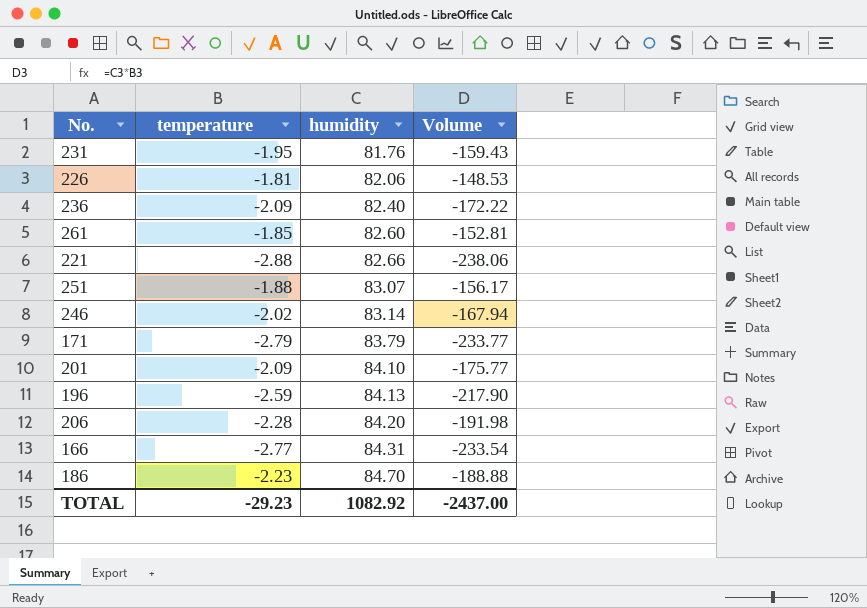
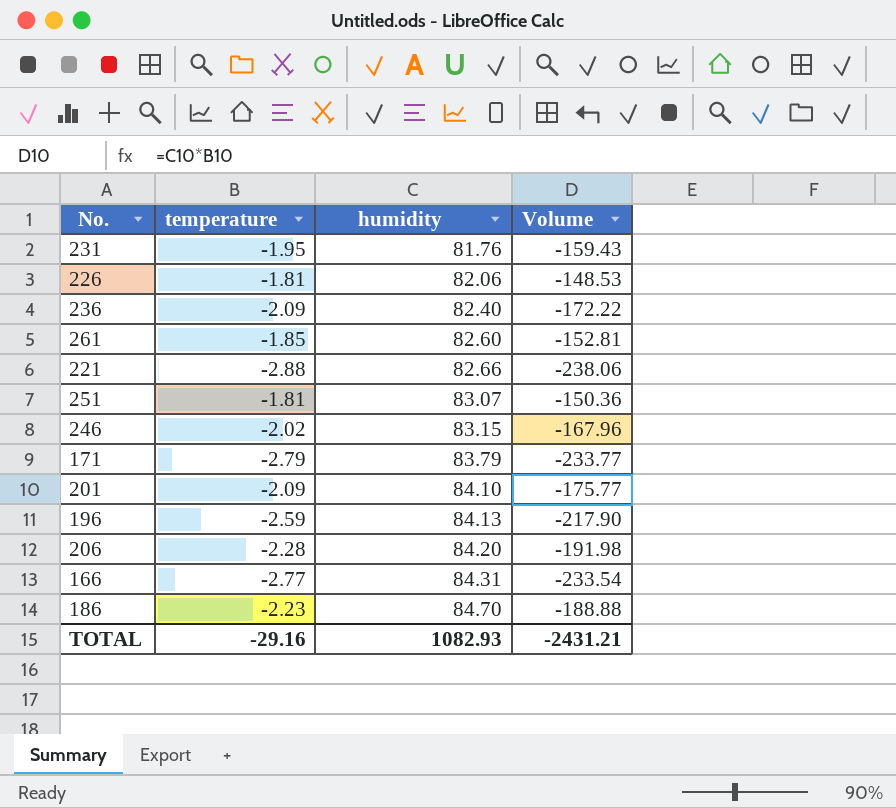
251 | temperature: -1.88 -> -1.81
251 | Volume: -156.17 -> -150.36
246 | humidity: 83.14 -> 83.15
246 | Volume: -167.94 -> -167.96
TOTAL | temperature: -29.23 -> -29.16
TOTAL | humidity: 1082.92 -> 1082.93
TOTAL | Volume: -2437.00 -> -2431.21

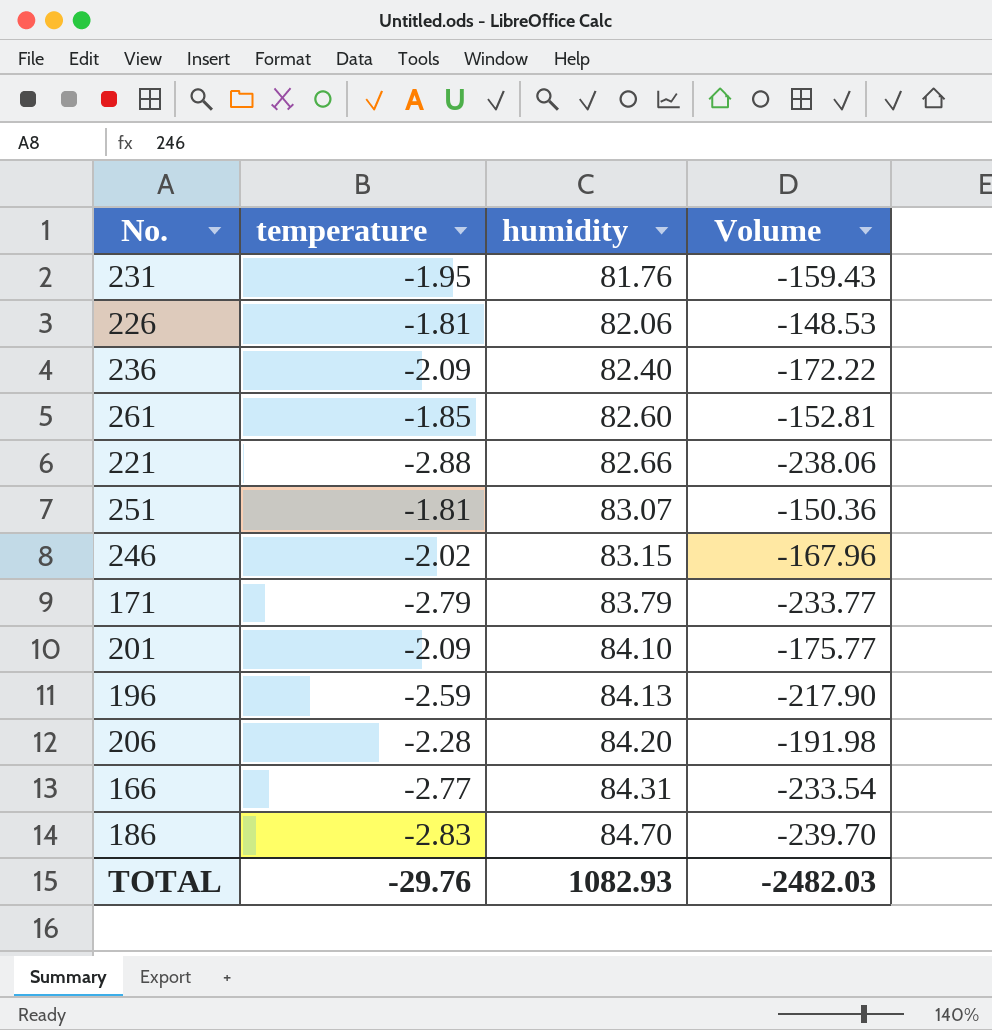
186 | temperature: -2.23 -> -2.83
186 | Volume: -188.88 -> -239.70
TOTAL | temperature: -29.16 -> -29.76
TOTAL | Volume: -2431.21 -> -2482.03

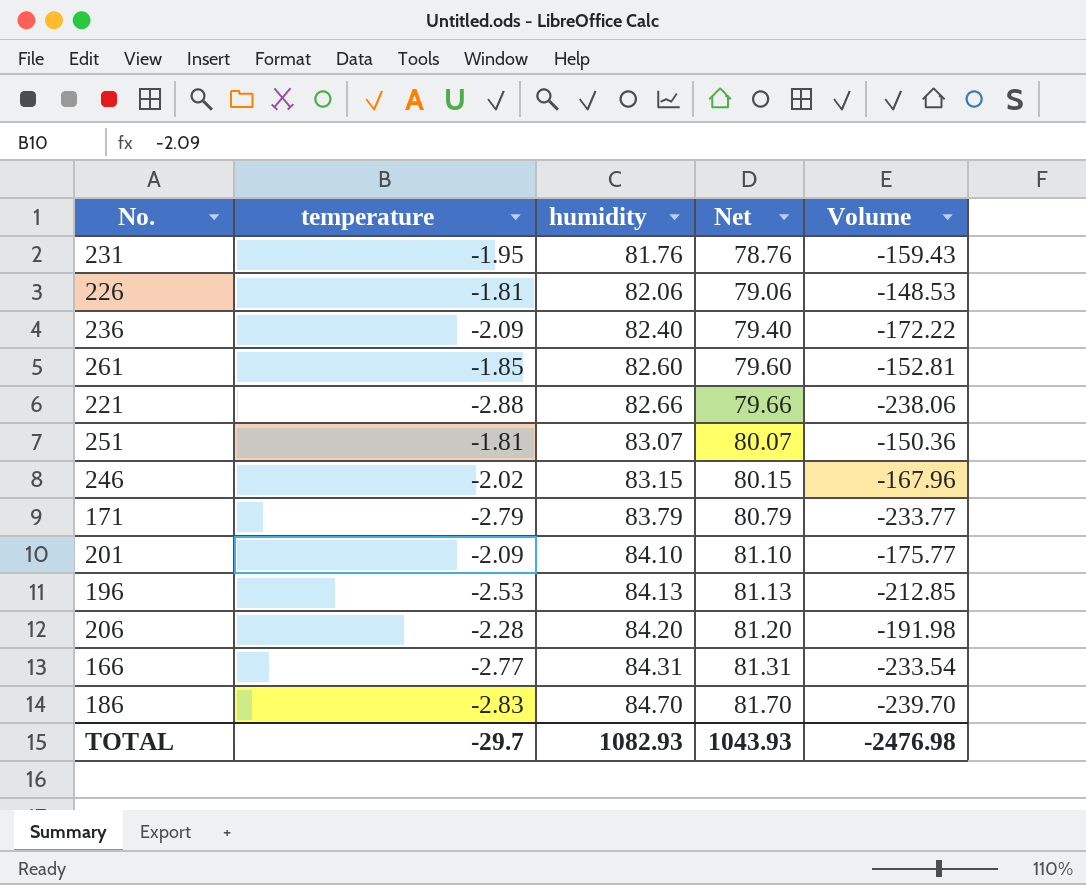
column Net | formula: none -> [humidity] - 3
196 | temperature: -2.59 -> -2.53
196 | Volume: -217.90 -> -212.85
TOTAL | temperature: -29.76 -> -29.7
TOTAL | Volume: -2482.03 -> -2476.98

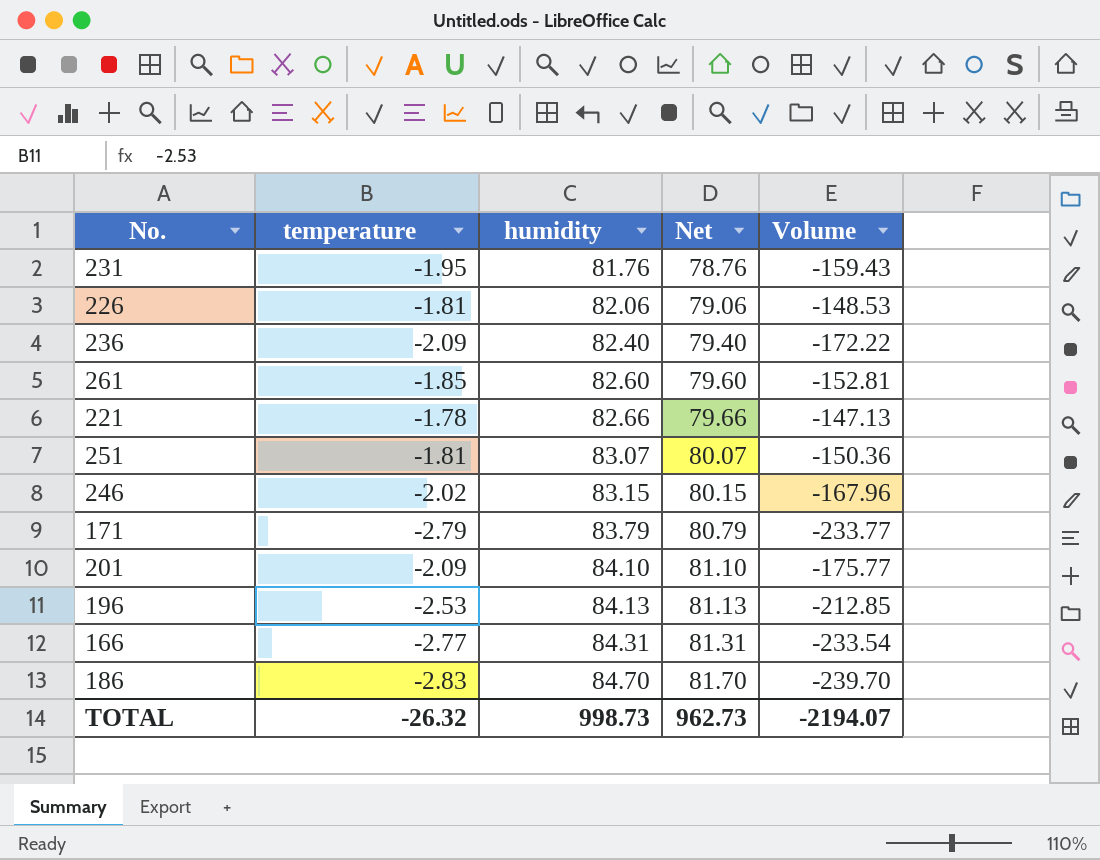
row 206: -2.28 | 84.20 | 81.20 | -191.98 -> none
221 | temperature: -2.88 -> -1.78
221 | Volume: -238.06 -> -147.13
TOTAL | temperature: -29.7 -> -26.32
TOTAL | humidity: 1082.93 -> 998.73
TOTAL | Net: 1043.93 -> 962.73
TOTAL | Volume: -2476.98 -> -2194.07

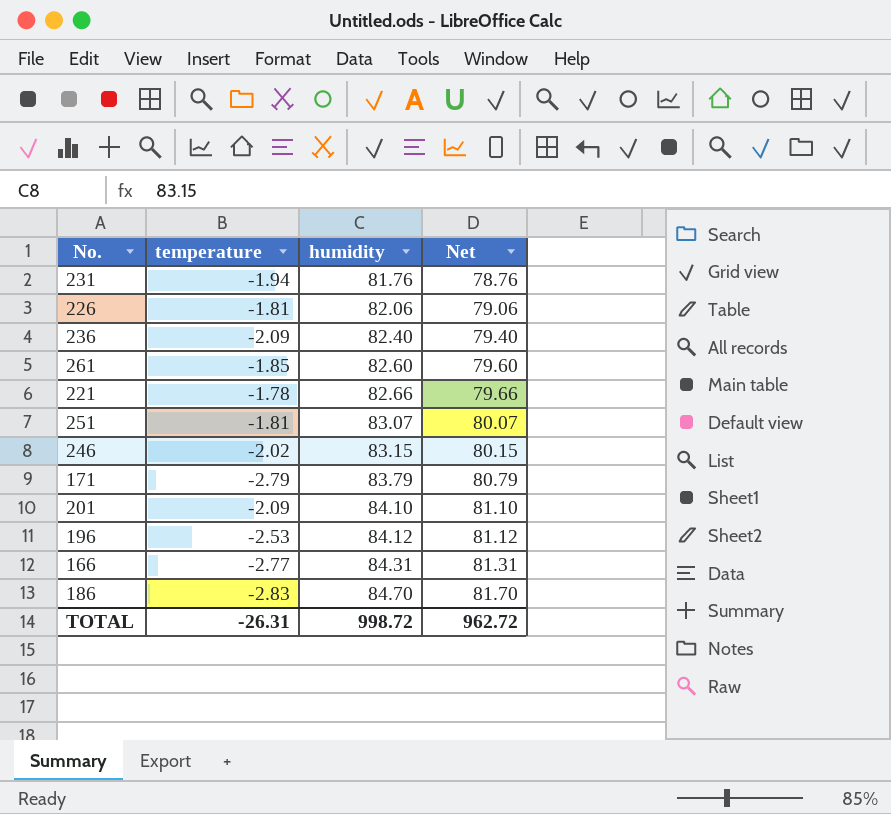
column Volume | formula: [temperature] * [humidity] -> none
231 | temperature: -1.95 -> -1.94
196 | humidity: 84.13 -> 84.12
196 | Net: 81.13 -> 81.12
TOTAL | temperature: -26.32 -> -26.31
TOTAL | humidity: 998.73 -> 998.72
TOTAL | Net: 962.73 -> 962.72

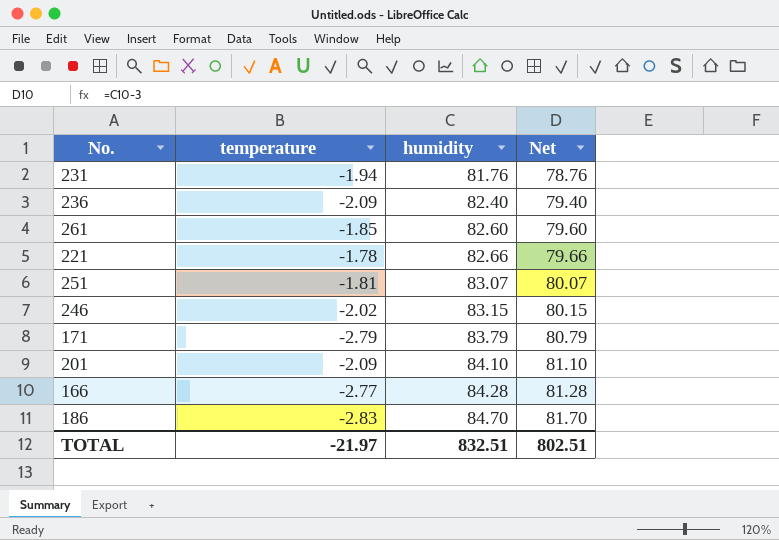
row 226: -1.81 | 82.06 | 79.06 -> none
row 196: -2.53 | 84.12 | 81.12 -> none
166 | humidity: 84.31 -> 84.28
166 | Net: 81.31 -> 81.28
TOTAL | temperature: -26.31 -> -21.97
TOTAL | humidity: 998.72 -> 832.51
TOTAL | Net: 962.72 -> 802.51

